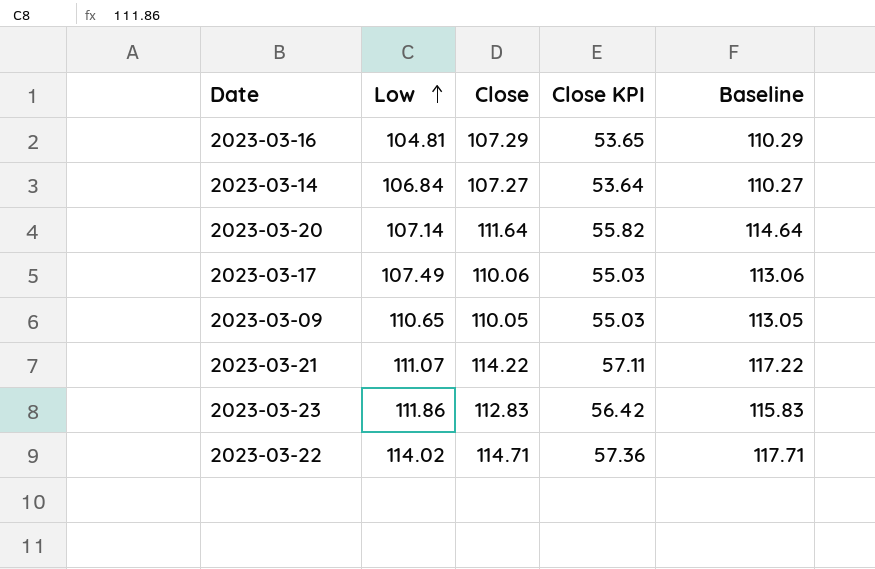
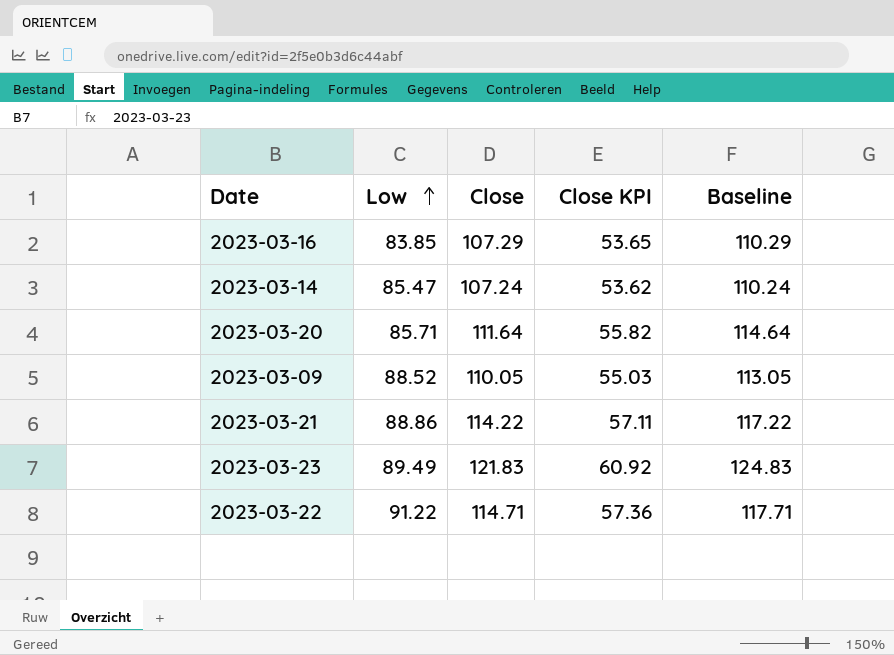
row 2023-03-17: 107.49 | 110.06 | 55.03 | 113.06 -> none
2023-03-16 | Low: 104.81 -> 83.85
2023-03-14 | Low: 106.84 -> 85.47
2023-03-14 | Close: 107.27 -> 107.24
2023-03-14 | Close KPI: 53.64 -> 53.62
2023-03-14 | Baseline: 110.27 -> 110.24
2023-03-20 | Low: 107.14 -> 85.71
2023-03-09 | Low: 110.65 -> 88.52
2023-03-21 | Low: 111.07 -> 88.86
2023-03-23 | Low: 111.86 -> 89.49
2023-03-23 | Close: 112.83 -> 121.83
2023-03-23 | Close KPI: 56.42 -> 60.92
2023-03-23 | Baseline: 115.83 -> 124.83
2023-03-22 | Low: 114.02 -> 91.22

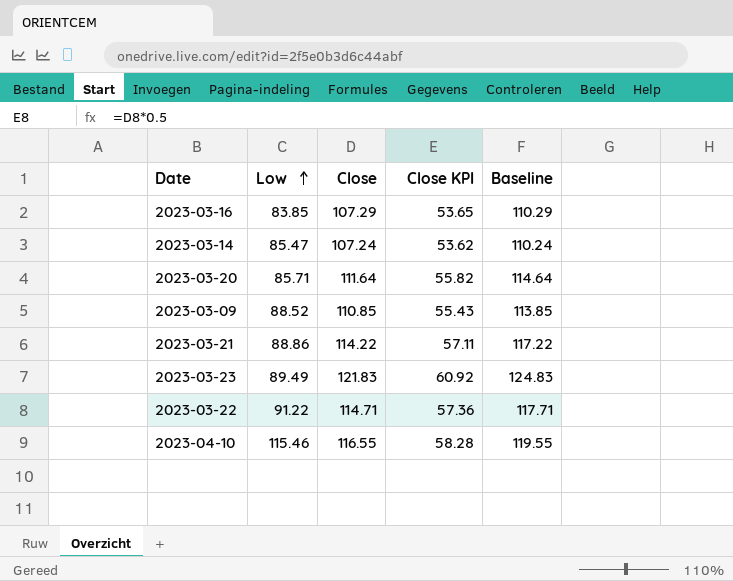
2023-03-09 | Close: 110.05 -> 110.85
2023-03-09 | Close KPI: 55.03 -> 55.43
2023-03-09 | Baseline: 113.05 -> 113.85
row 2023-04-10: none -> 115.46 | 116.55 | 58.28 | 119.55

